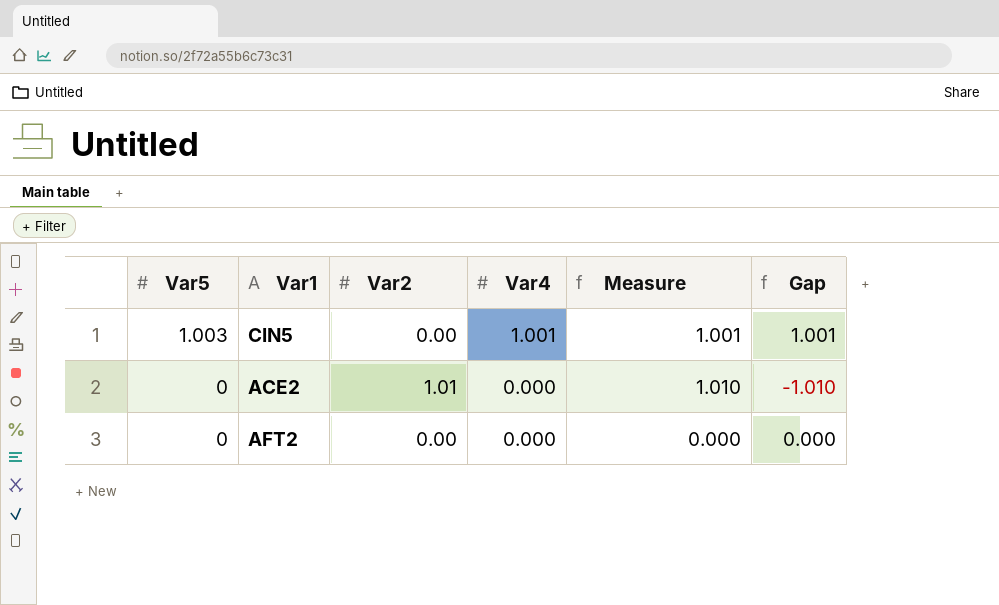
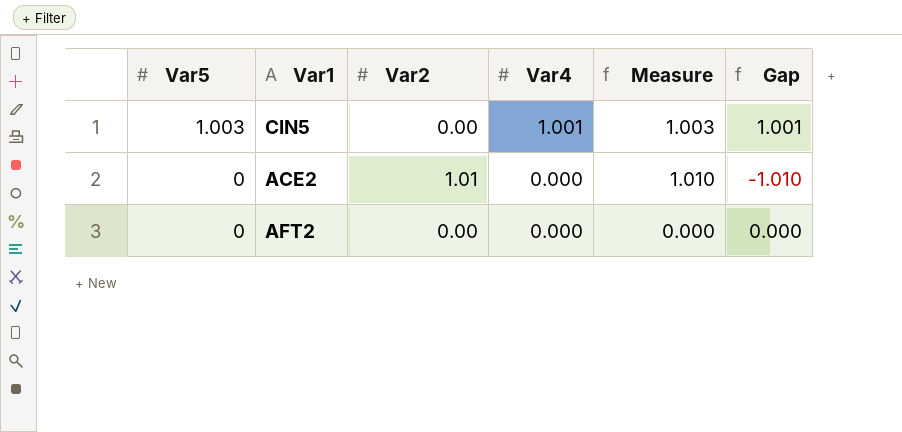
column Measure | formula: [Var2] + [Var4] -> [Var5] + [Var2]

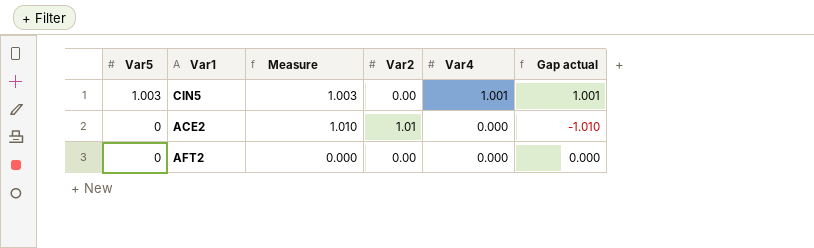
column Measure | position: 5 -> 3
column name: Gap -> Gap actual

